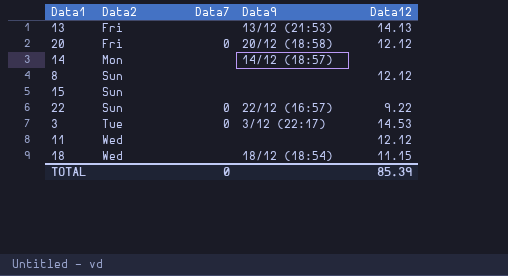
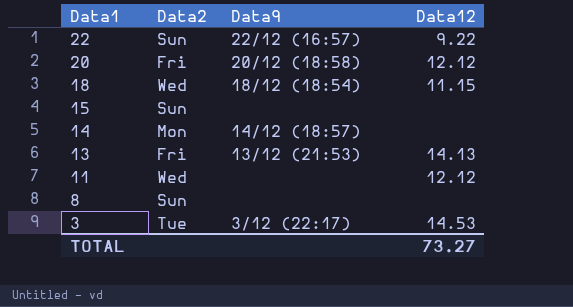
row order: Data2 ascending -> Data1 descending
column Data7 | position: 3 -> none
8 | Data12: 12.12 -> none
TOTAL | Data12: 85.39 -> 73.27

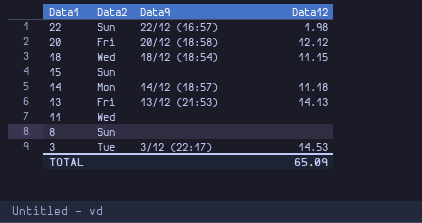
22 | Data12: 9.22 -> 1.98
14 | Data12: none -> 11.18
11 | Data12: 12.12 -> none
TOTAL | Data12: 73.27 -> 65.09

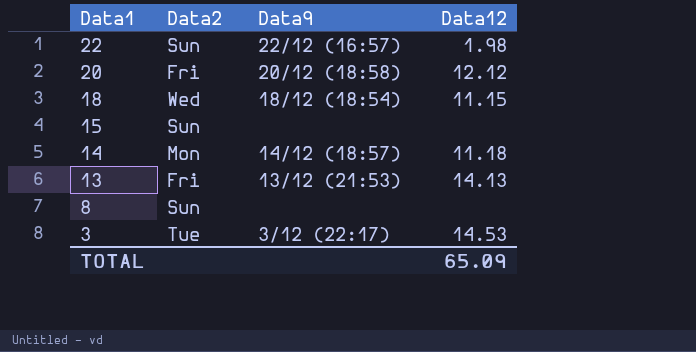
row 11: Wed | none | none -> none

